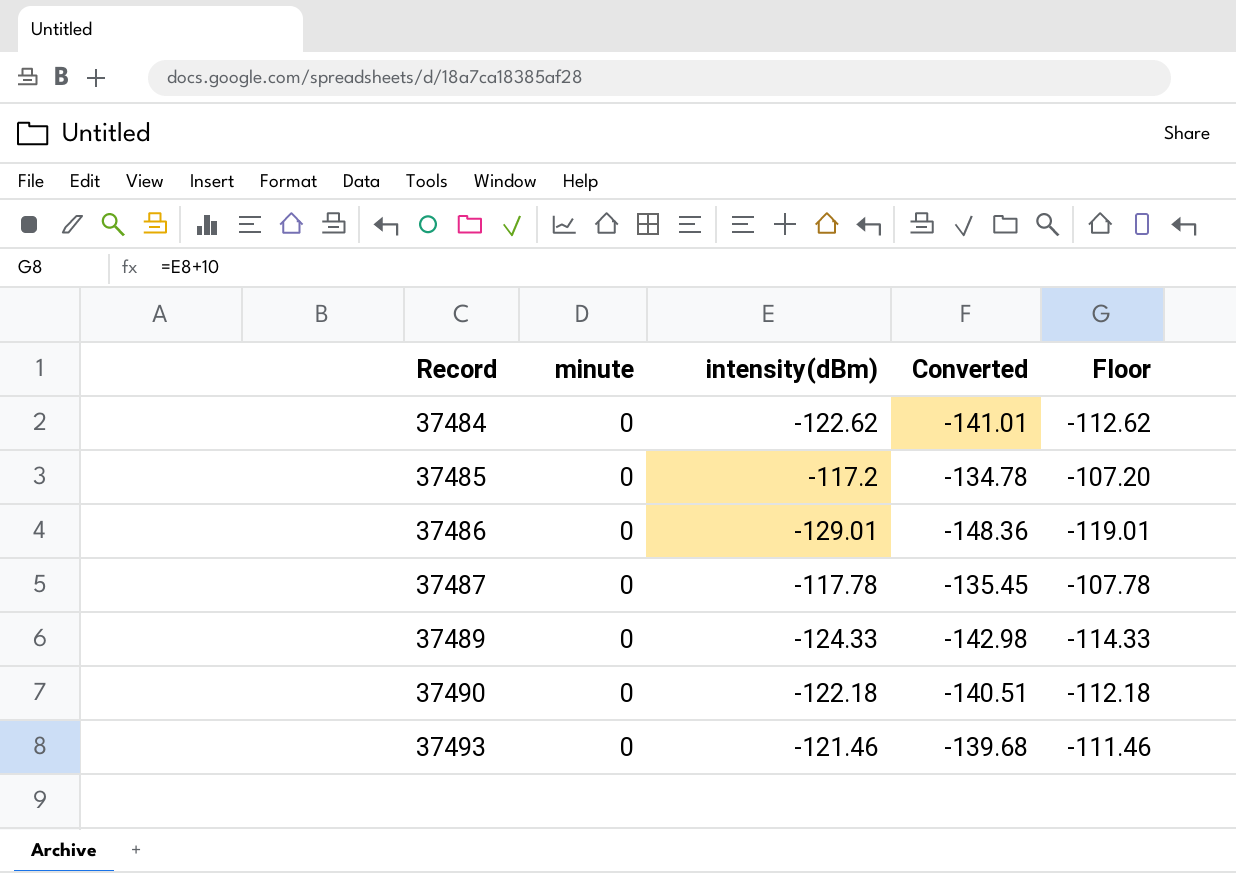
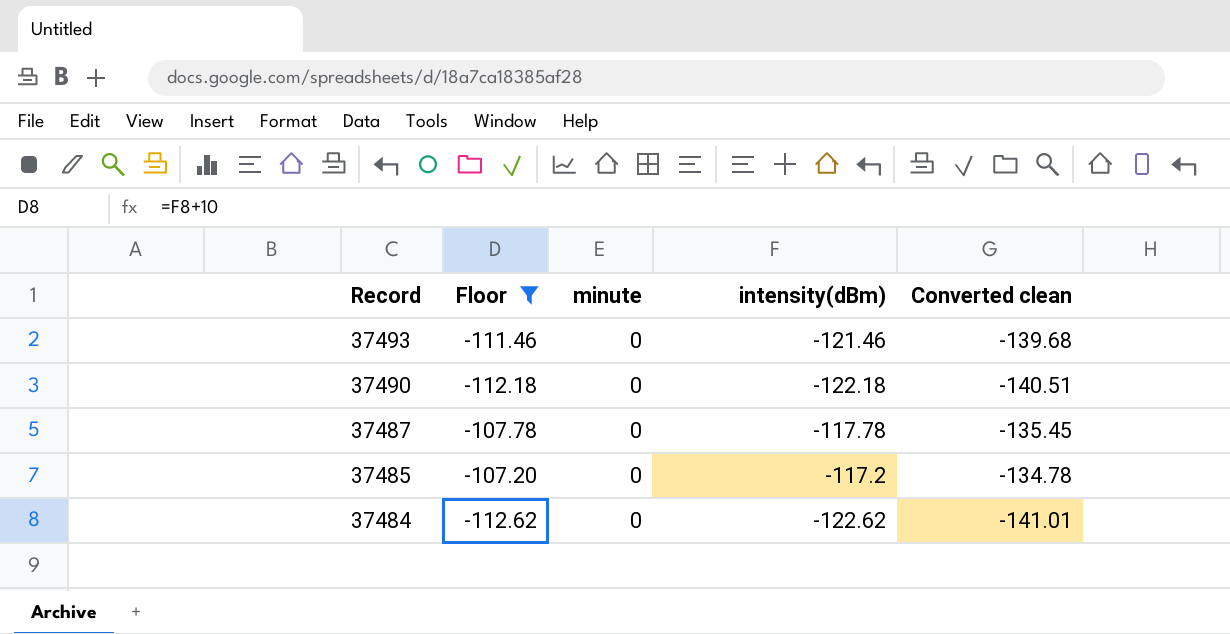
filter: none -> Floor >= -112.62
row order: Record ascending -> Record descending
column Floor | position: 5 -> 2
column name: Converted -> Converted clean

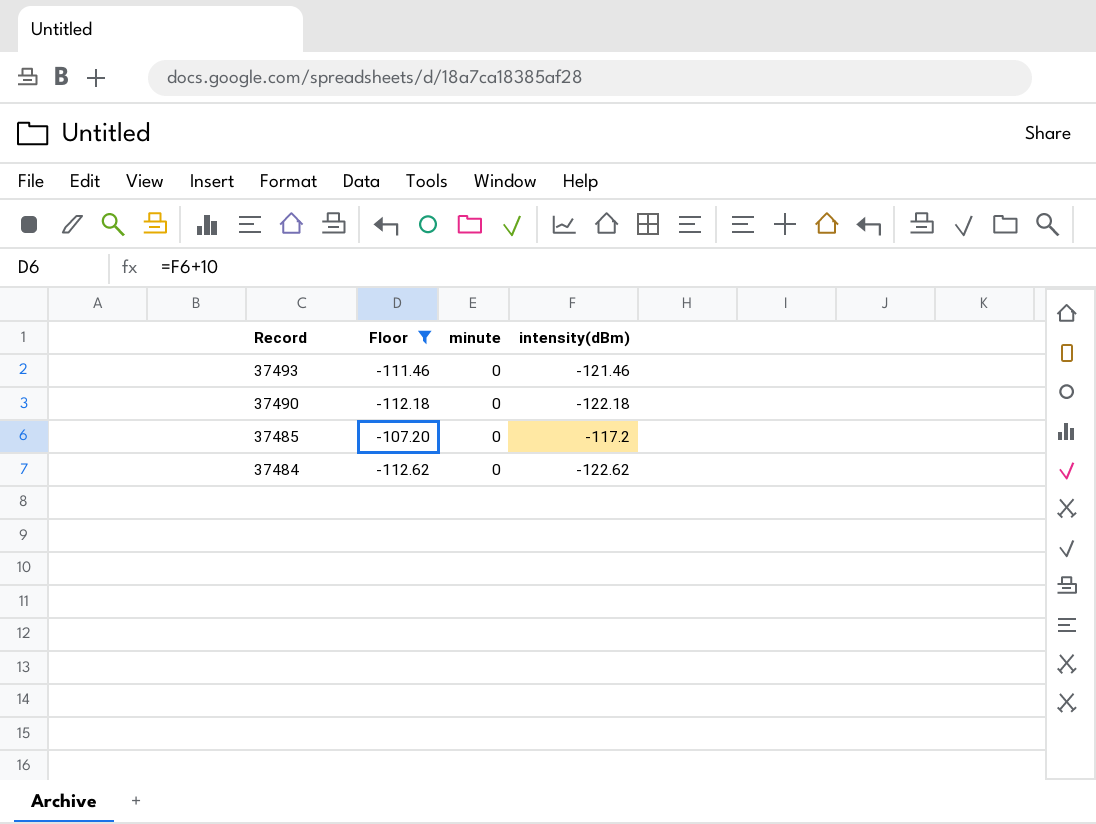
column Converted clean | formula: [intensity(dBm)] * 1.15 -> none
row 37487: -107.78 | 0 | -117.78 | -135.45 -> none

